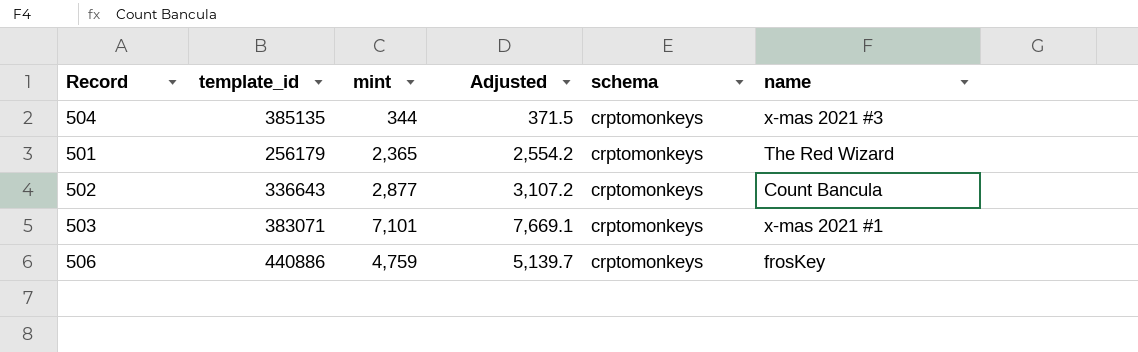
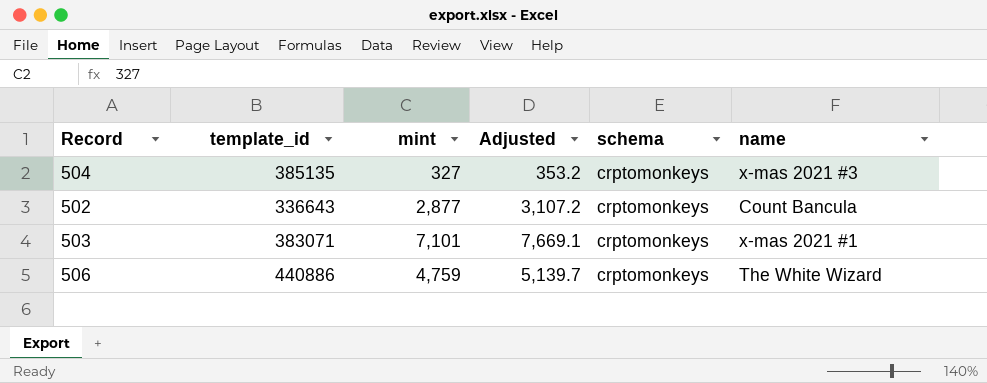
row 501: 256179 | 2,365 | 2,554.2 | crptomonkeys | The Red Wizard -> none
504 | mint: 344 -> 327
504 | Adjusted: 371.5 -> 353.2
506 | name: frosKey -> The White Wizard

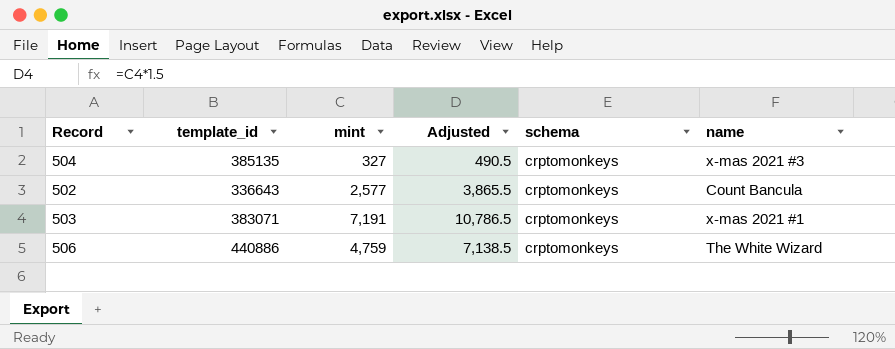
column Adjusted | formula: [mint] * 1.08 -> [mint] * 1.5
502 | mint: 2,877 -> 2,577
503 | mint: 7,101 -> 7,191

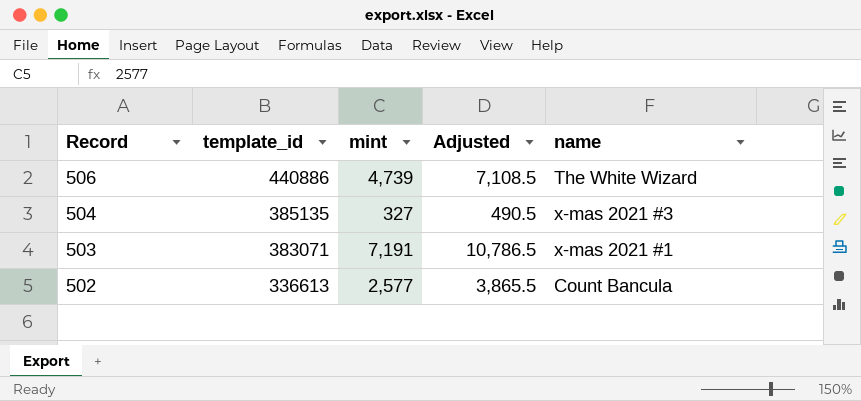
row order: none -> Record descending
column schema | position: 5 -> none
506 | mint: 4,759 -> 4,739
506 | Adjusted: 7,138.5 -> 7,108.5
502 | template_id: 336643 -> 336613

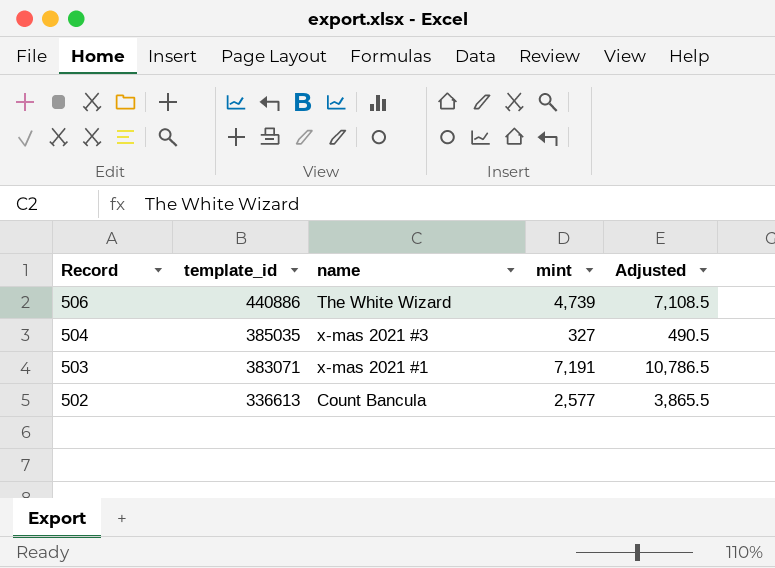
column name | position: 5 -> 3
504 | template_id: 385135 -> 385035

